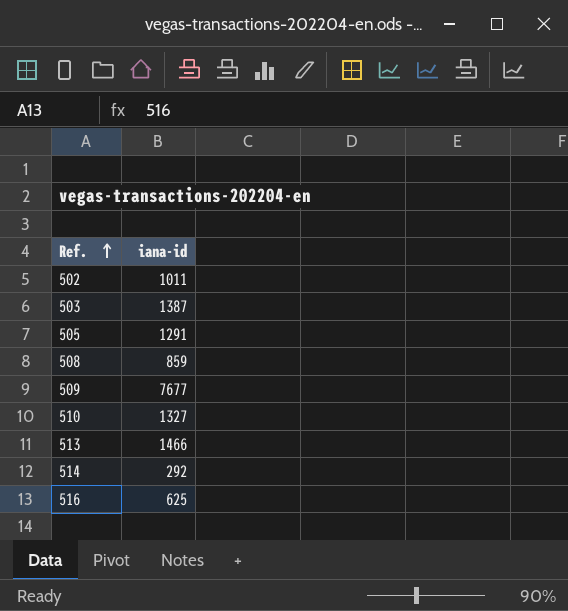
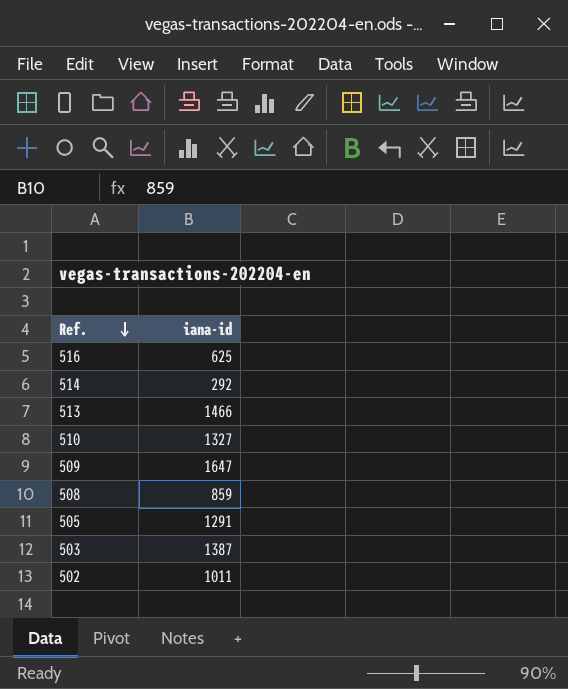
row order: Ref. ascending -> Ref. descending
509 | iana-id: 7677 -> 1647

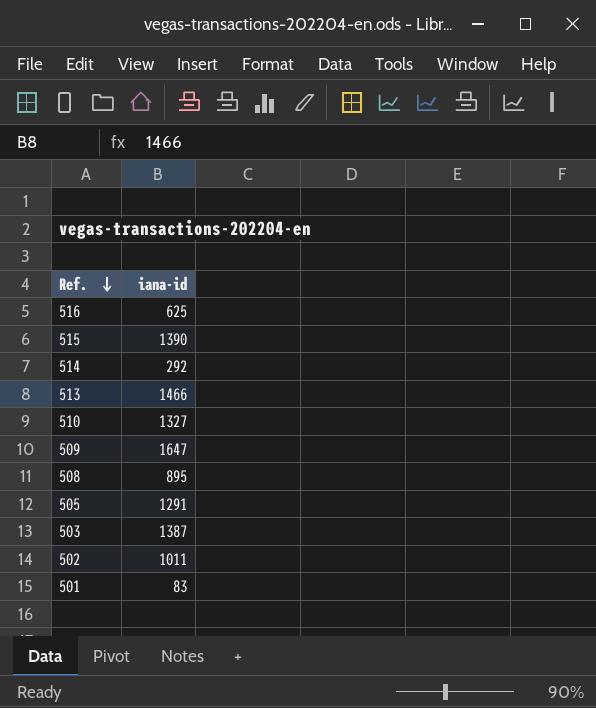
row 515: none -> 1390
508 | iana-id: 859 -> 895
row 501: none -> 83

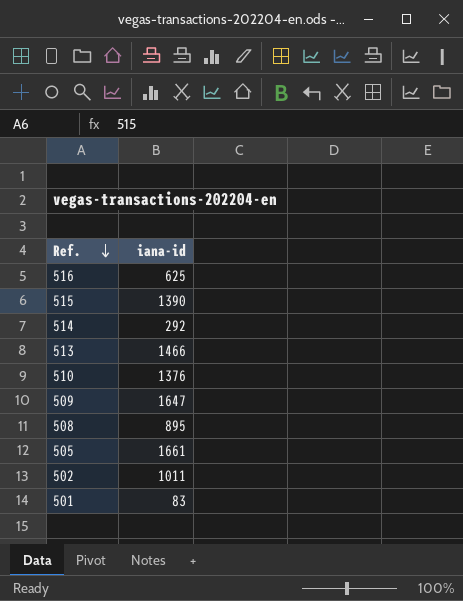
row 503: 1387 -> none
510 | iana-id: 1327 -> 1376
505 | iana-id: 1291 -> 1661

